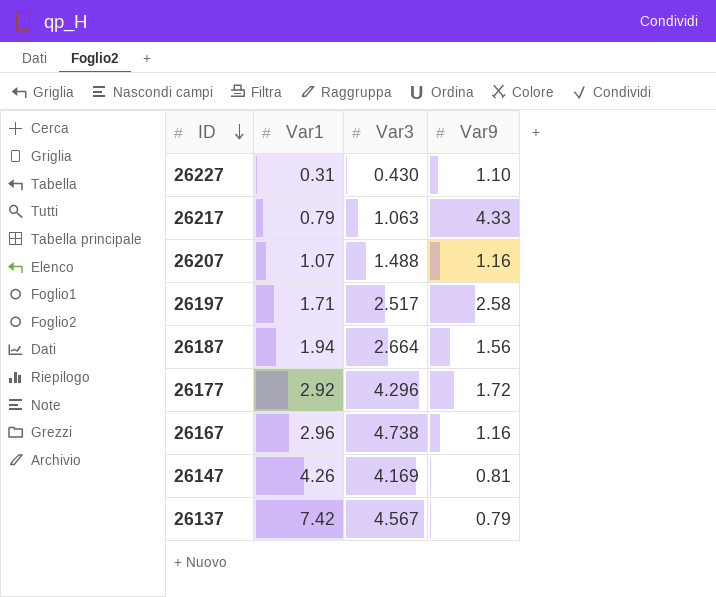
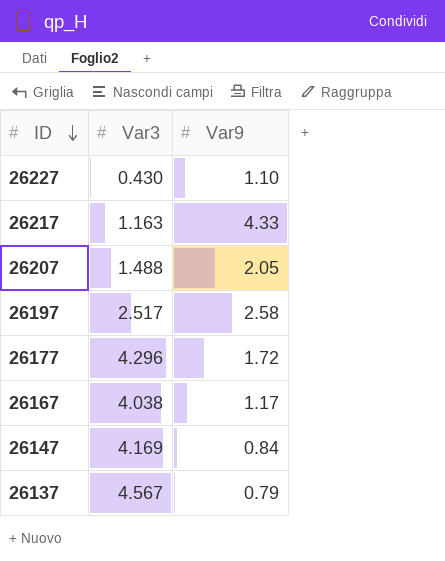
column Var1 | position: 2 -> none
row 26187: 1.94 | 2.664 | 1.56 -> none
26217 | Var3: 1.063 -> 1.163
26207 | Var9: 1.16 -> 2.05
26167 | Var3: 4.738 -> 4.038
26167 | Var9: 1.16 -> 1.17
26147 | Var9: 0.81 -> 0.84

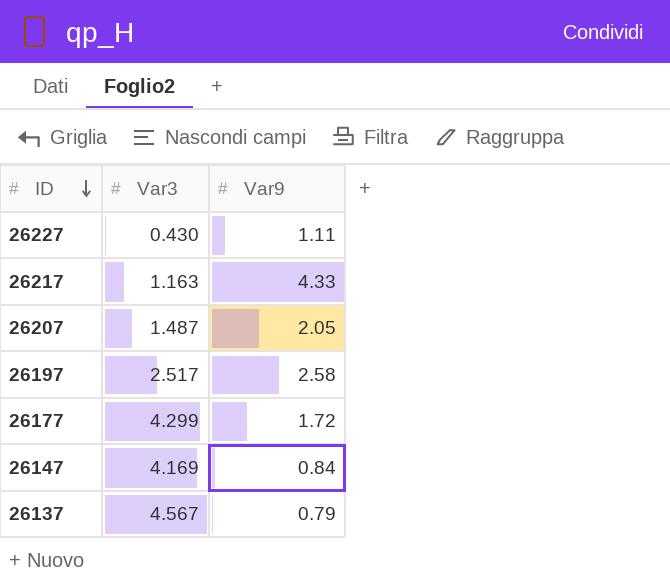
row 26167: 4.038 | 1.17 -> none
26227 | Var9: 1.10 -> 1.11
26207 | Var3: 1.488 -> 1.487
26177 | Var3: 4.296 -> 4.299

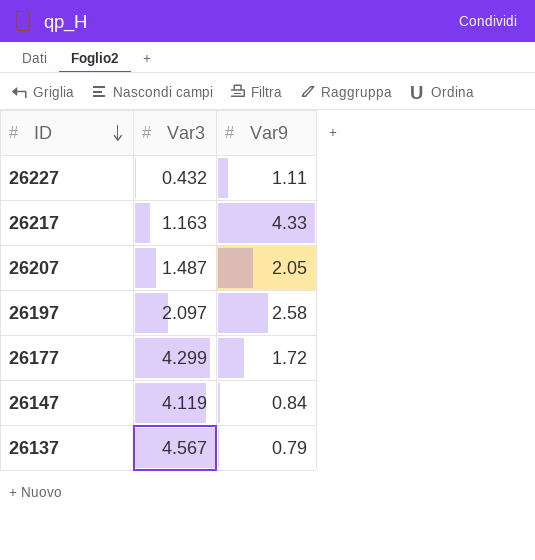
26227 | Var3: 0.430 -> 0.432
26197 | Var3: 2.517 -> 2.097
26147 | Var3: 4.169 -> 4.119

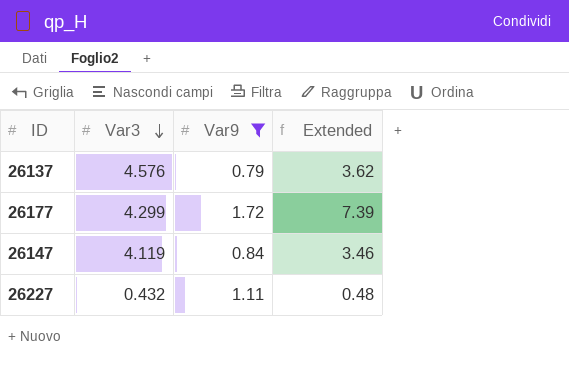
filter: none -> Var9 <= 1.72
row order: ID descending -> Var3 descending
column Extended | formula: none -> [Var3] * [Var9]
26137 | Var3: 4.567 -> 4.576

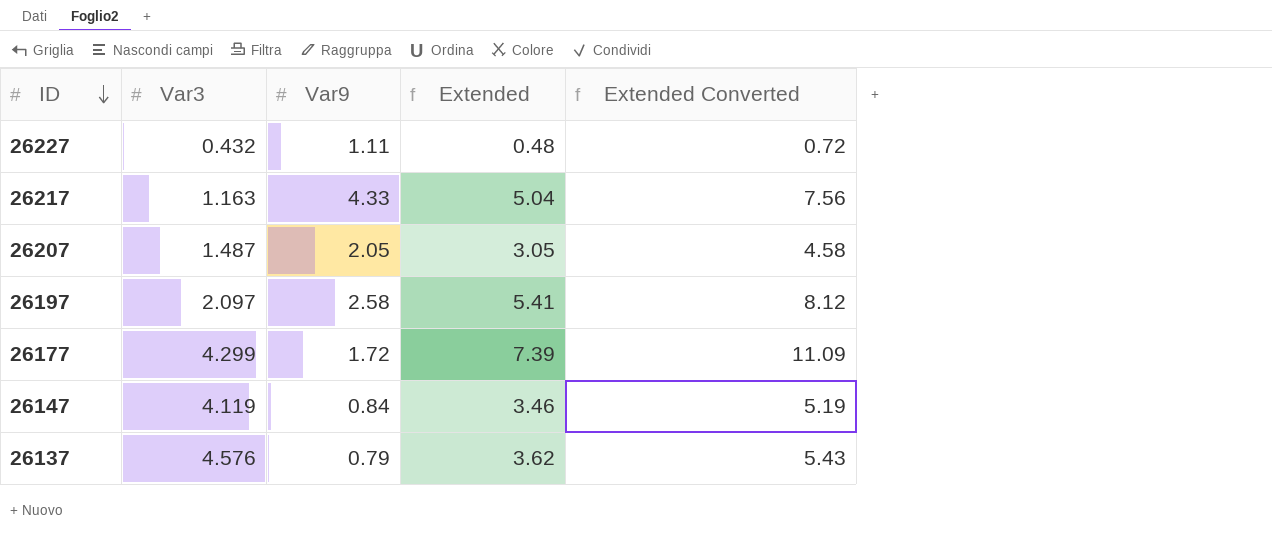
filter: Var9 <= 1.72 -> none
row order: Var3 descending -> ID descending
column Extended Converted | formula: none -> [Extended] * 1.5

